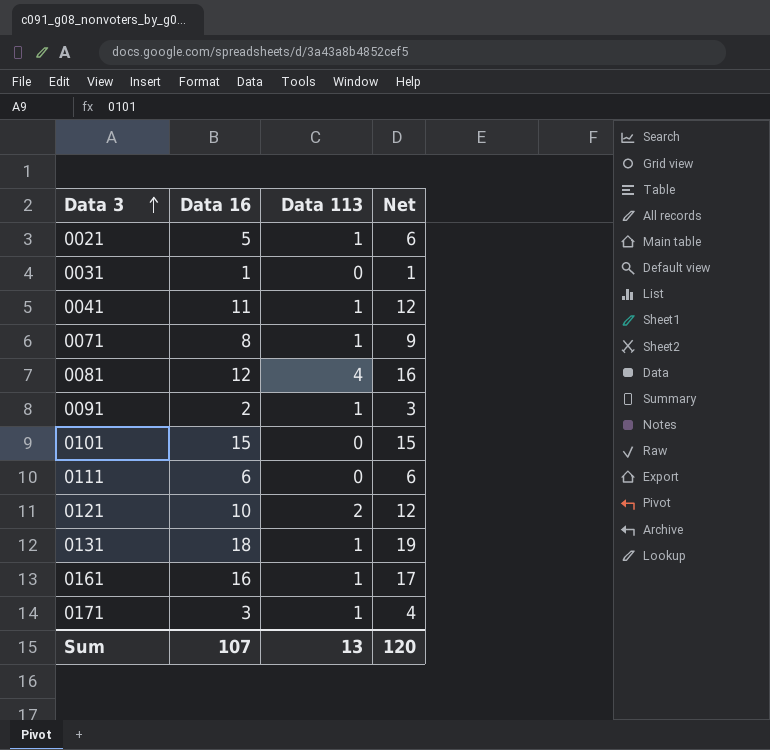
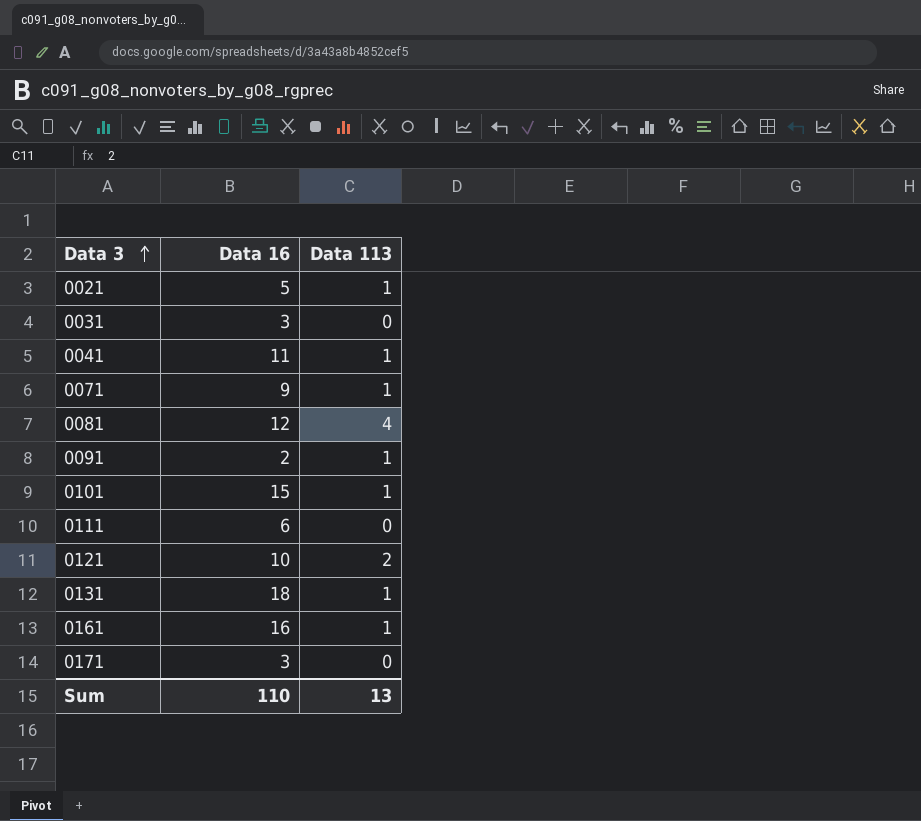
column Net | formula: [Data 16] + [Data 113] -> none
0031 | Data 16: 1 -> 3
0071 | Data 16: 8 -> 9
0101 | Data 113: 0 -> 1
0171 | Data 113: 1 -> 0
Sum | Data 16: 107 -> 110

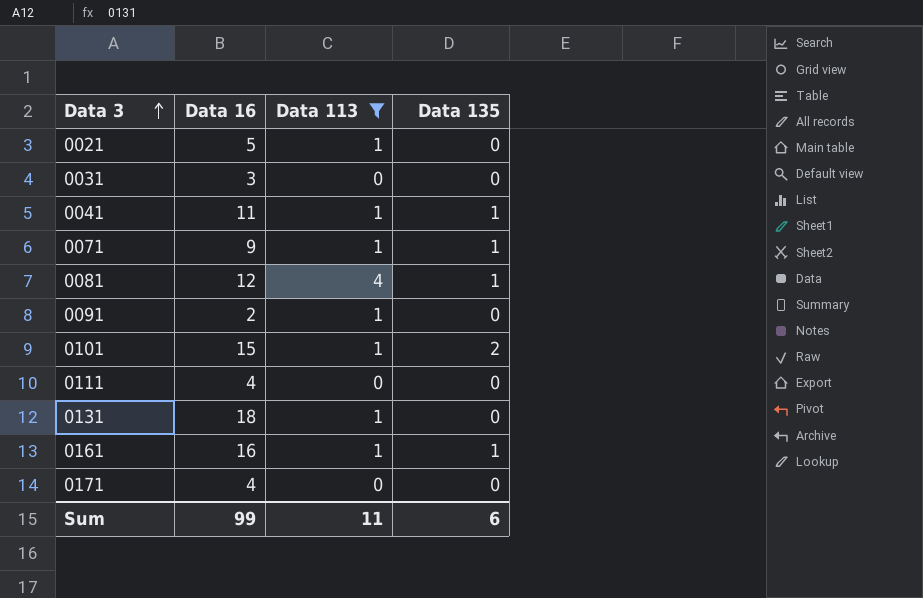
filter: none -> Data 113 != 2
column Data 135 | position: none -> 4
0111 | Data 16: 6 -> 4
0171 | Data 16: 3 -> 4
Sum | Data 16: 110 -> 99
Sum | Data 113: 13 -> 11

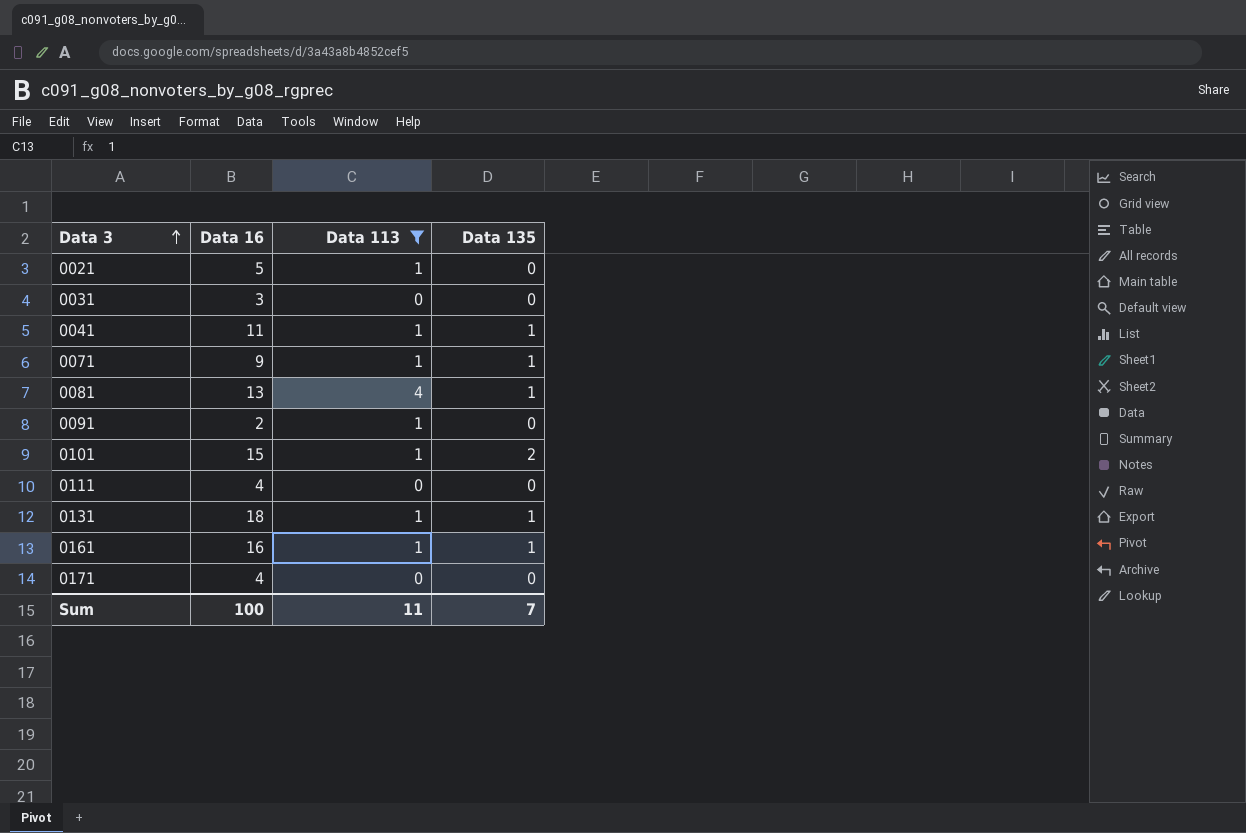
0081 | Data 16: 12 -> 13
0131 | Data 135: 0 -> 1
Sum | Data 16: 99 -> 100
Sum | Data 135: 6 -> 7

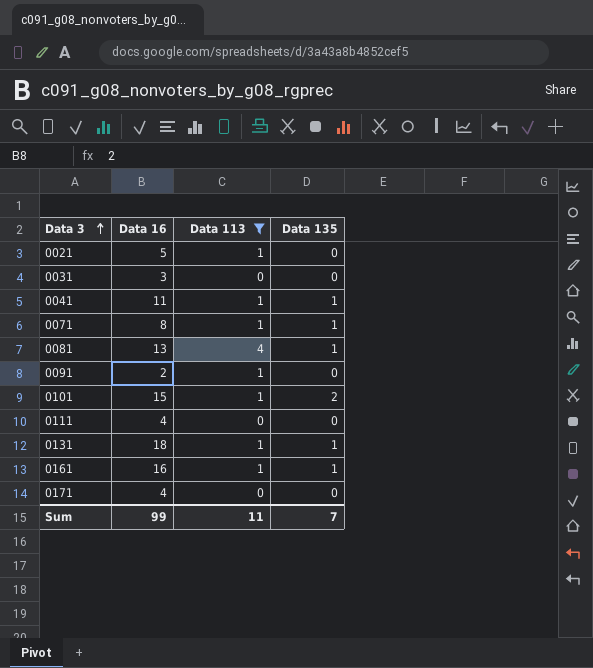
0071 | Data 16: 9 -> 8
Sum | Data 16: 100 -> 99

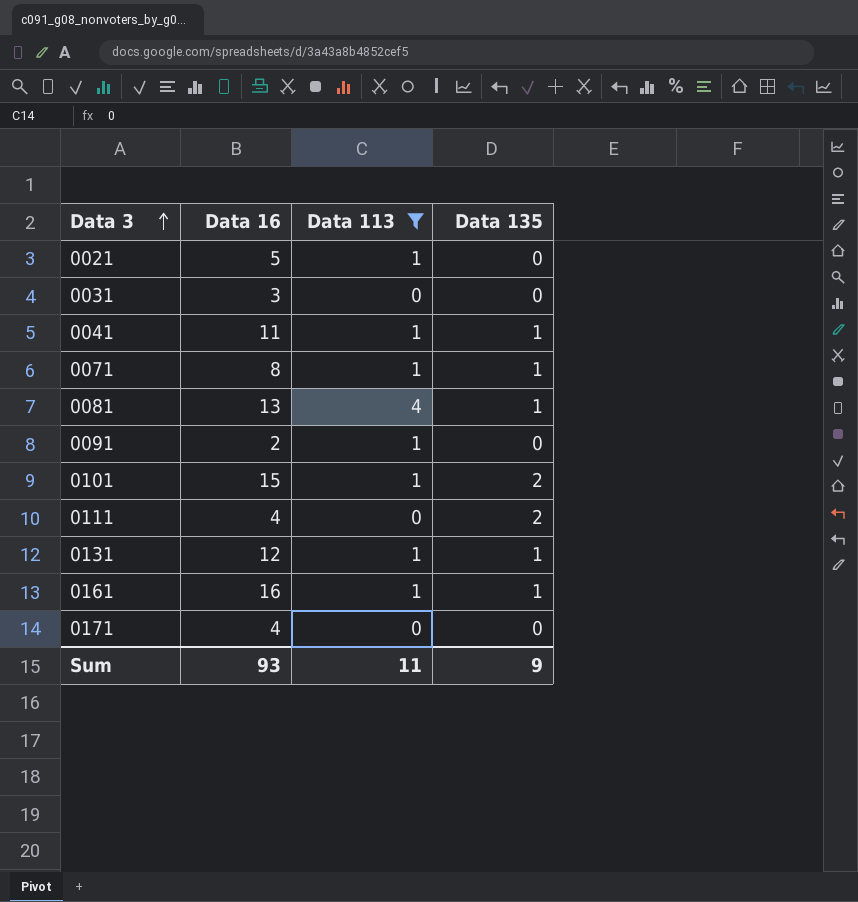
0111 | Data 135: 0 -> 2
0131 | Data 16: 18 -> 12
Sum | Data 16: 99 -> 93
Sum | Data 135: 7 -> 9

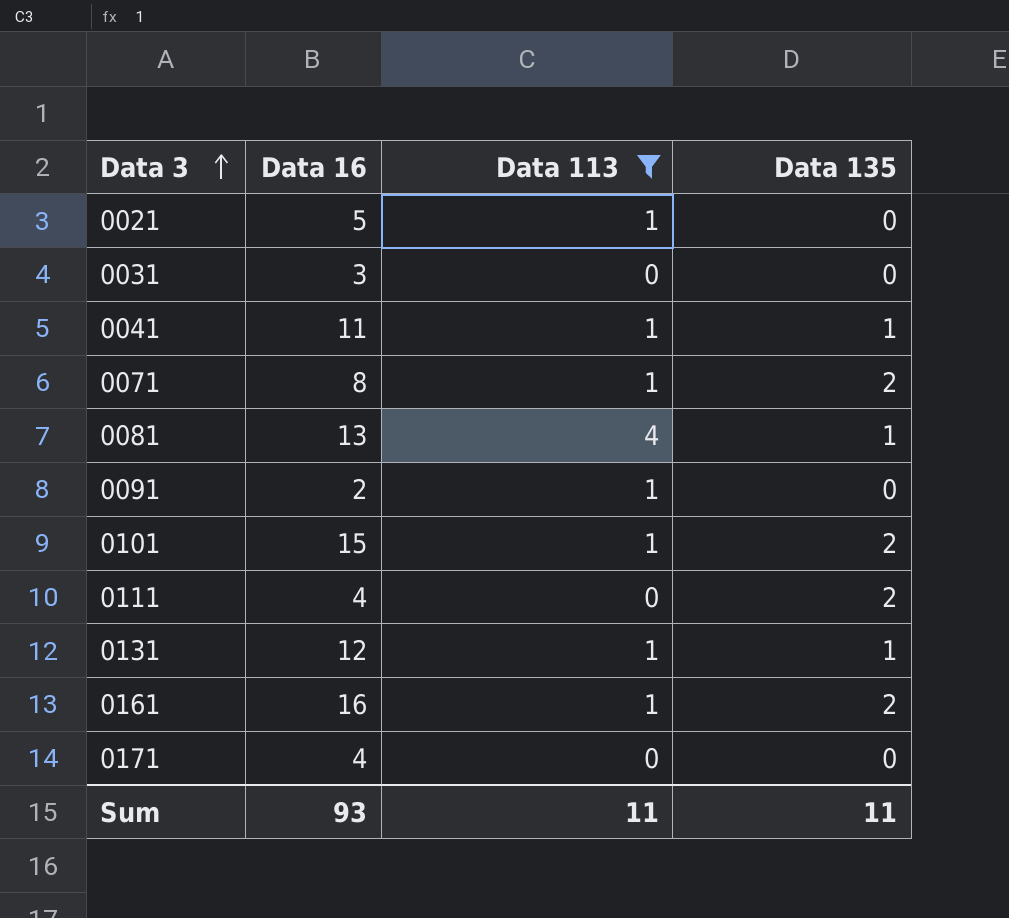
0071 | Data 135: 1 -> 2
0161 | Data 135: 1 -> 2
Sum | Data 135: 9 -> 11

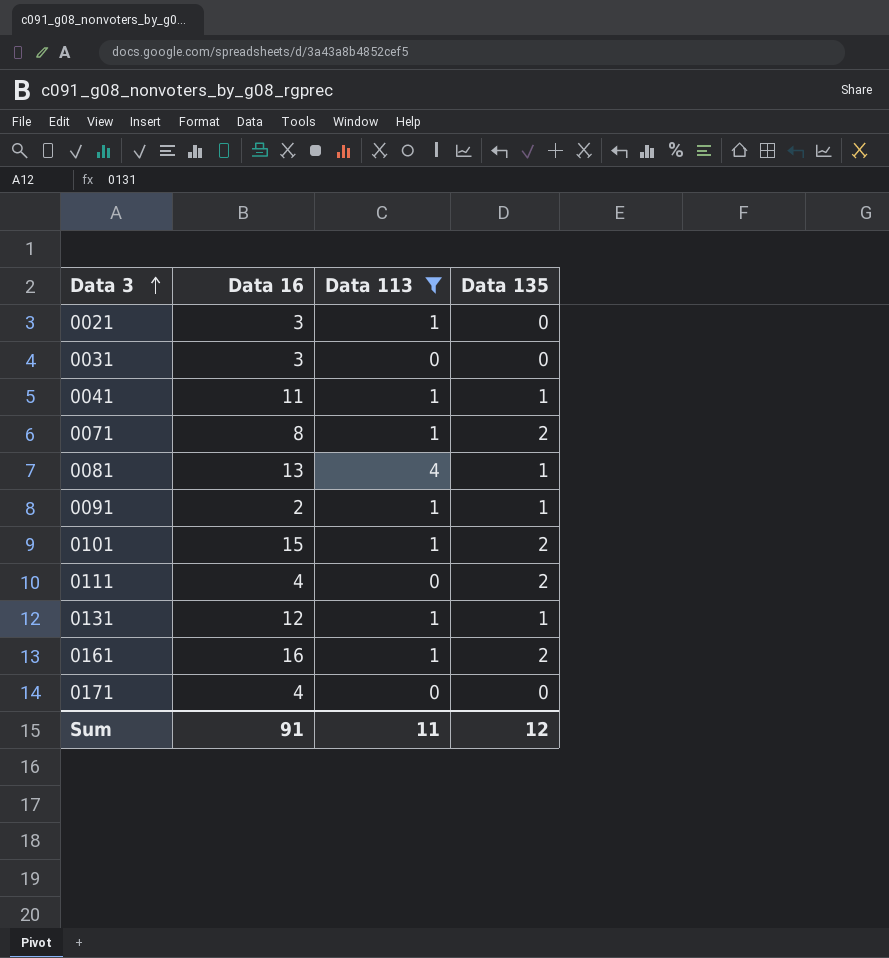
0021 | Data 16: 5 -> 3
0091 | Data 135: 0 -> 1
Sum | Data 16: 93 -> 91
Sum | Data 135: 11 -> 12

